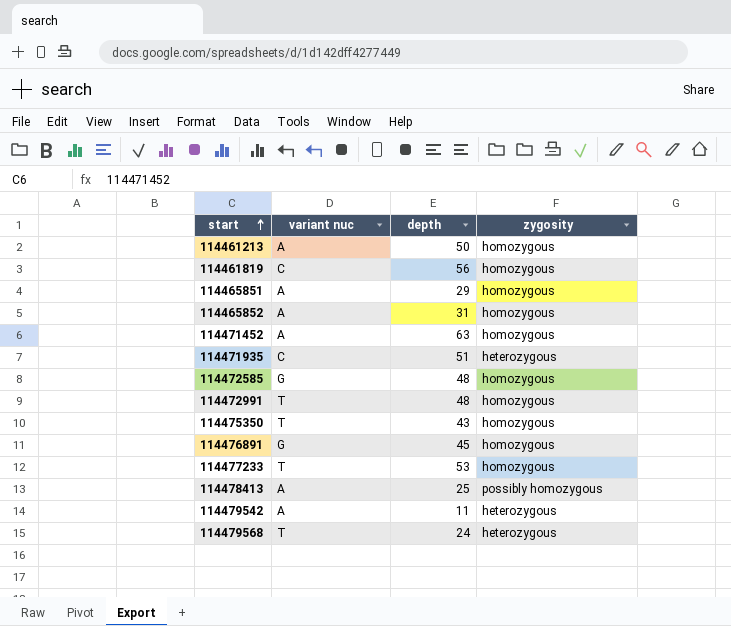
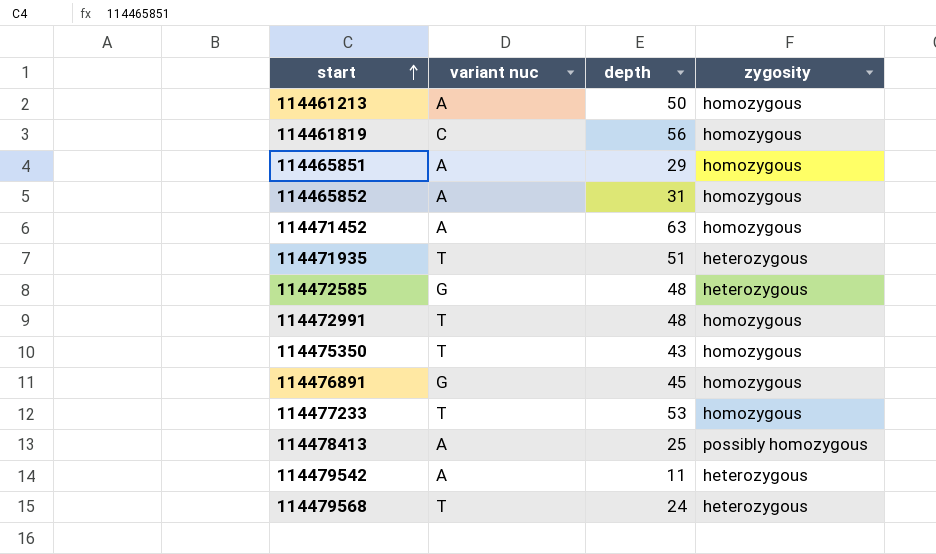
114471935 | variant nuc: C -> T
114472585 | zygosity: homozygous -> heterozygous

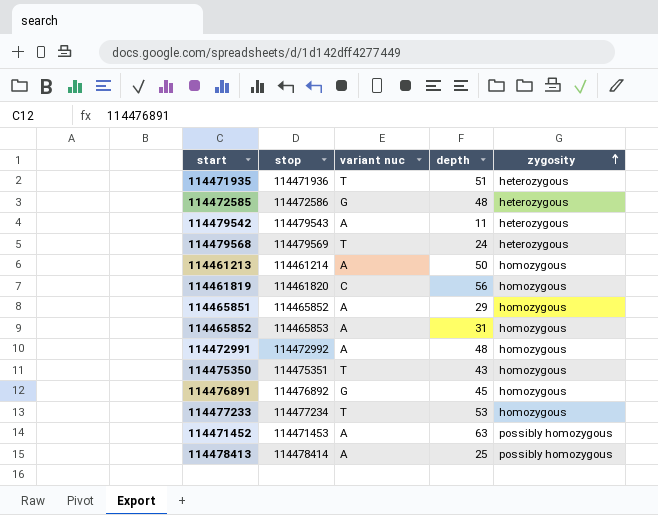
row order: start ascending -> zygosity ascending
column stop | position: none -> 2
114472991 | variant nuc: T -> A
114471452 | zygosity: homozygous -> possibly homozygous

